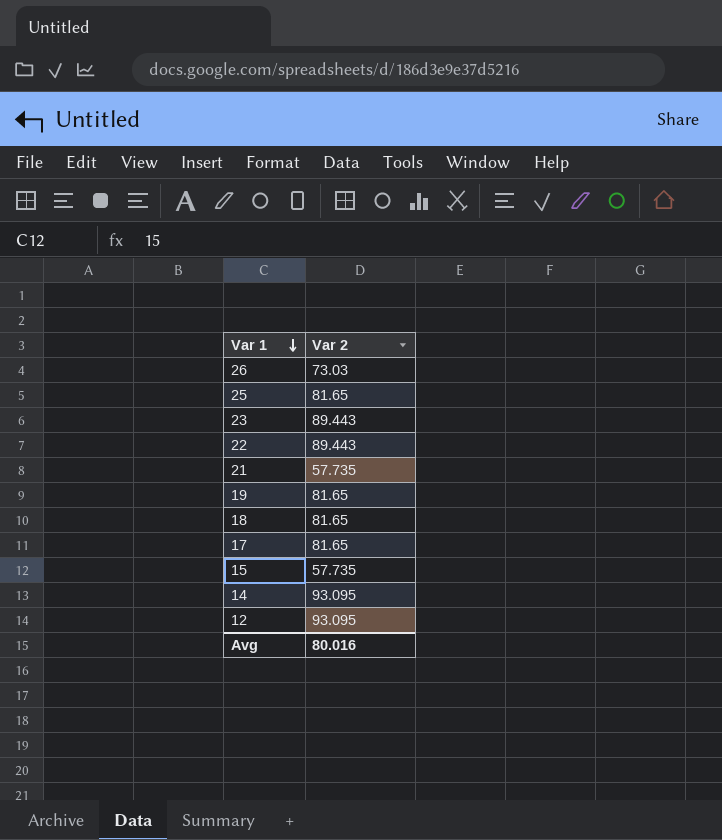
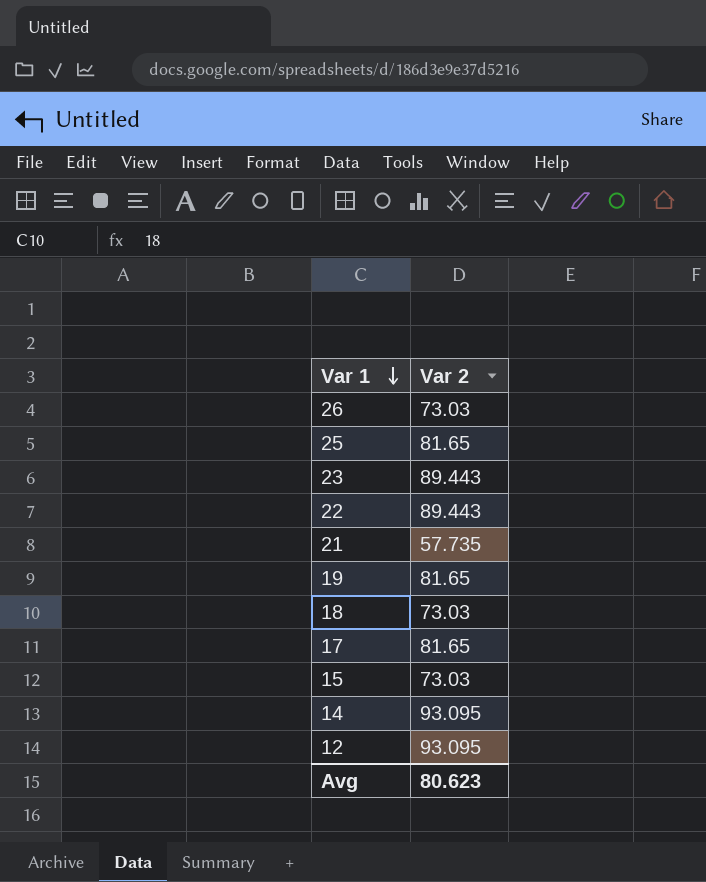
18 | Var 2: 81.65 -> 73.03
15 | Var 2: 57.735 -> 73.03
Avg | Var 2: 80.016 -> 80.623

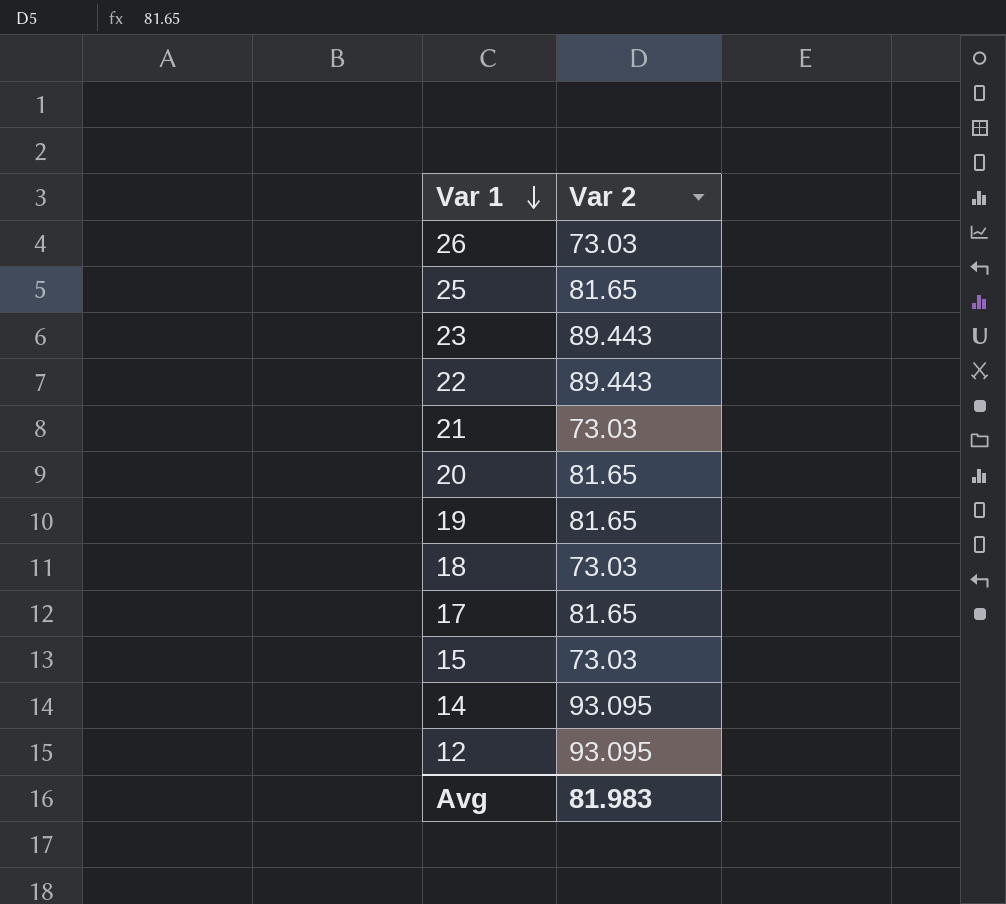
21 | Var 2: 57.735 -> 73.03
row 20: none -> 81.65
Avg | Var 2: 80.623 -> 81.983

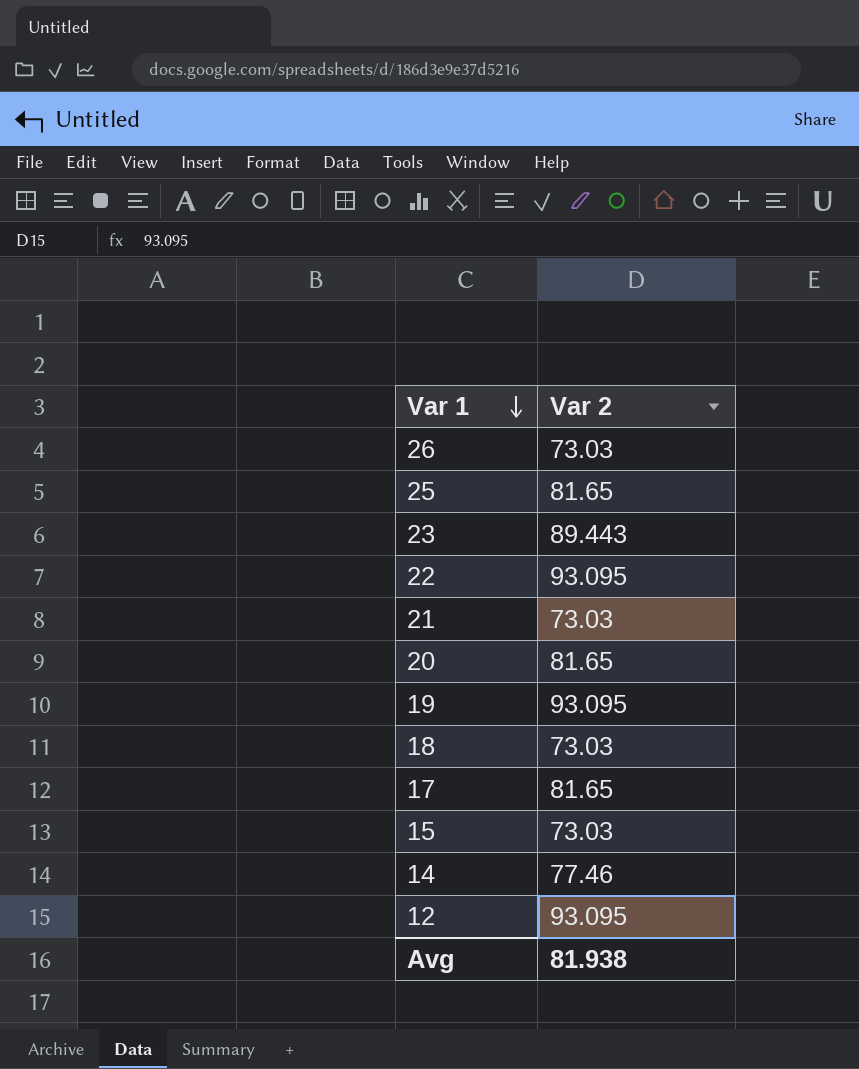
22 | Var 2: 89.443 -> 93.095
19 | Var 2: 81.65 -> 93.095
14 | Var 2: 93.095 -> 77.46
Avg | Var 2: 81.983 -> 81.938

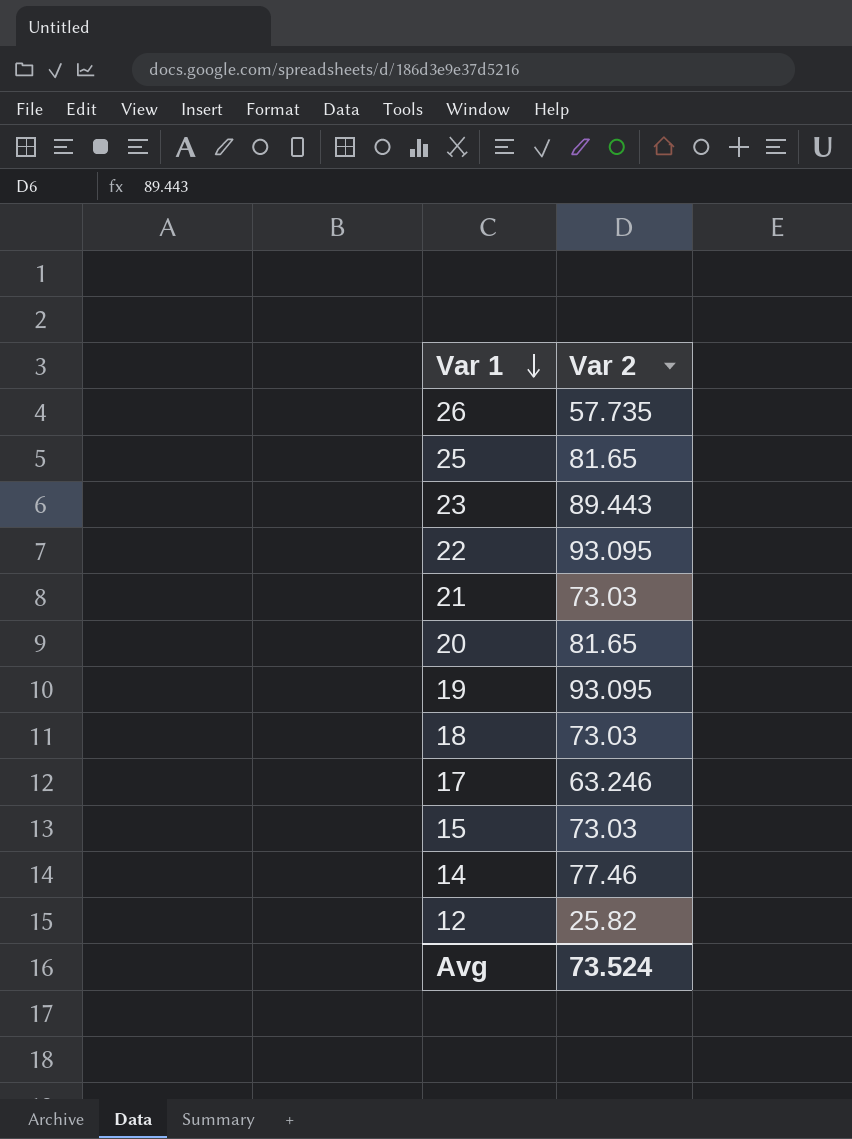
26 | Var 2: 73.03 -> 57.735
17 | Var 2: 81.65 -> 63.246
12 | Var 2: 93.095 -> 25.82
Avg | Var 2: 81.938 -> 73.524

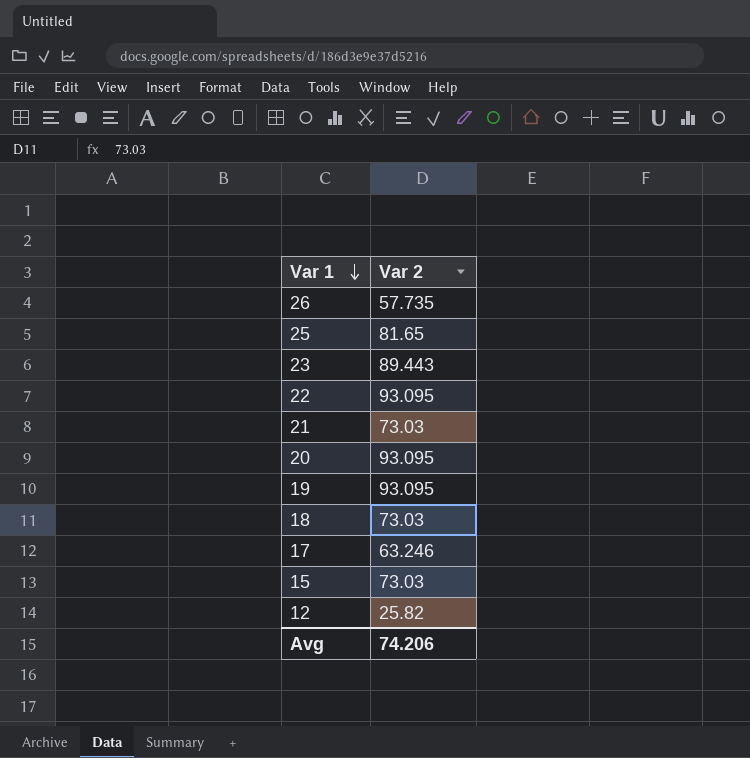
row 14: 77.46 -> none
20 | Var 2: 81.65 -> 93.095
Avg | Var 2: 73.524 -> 74.206

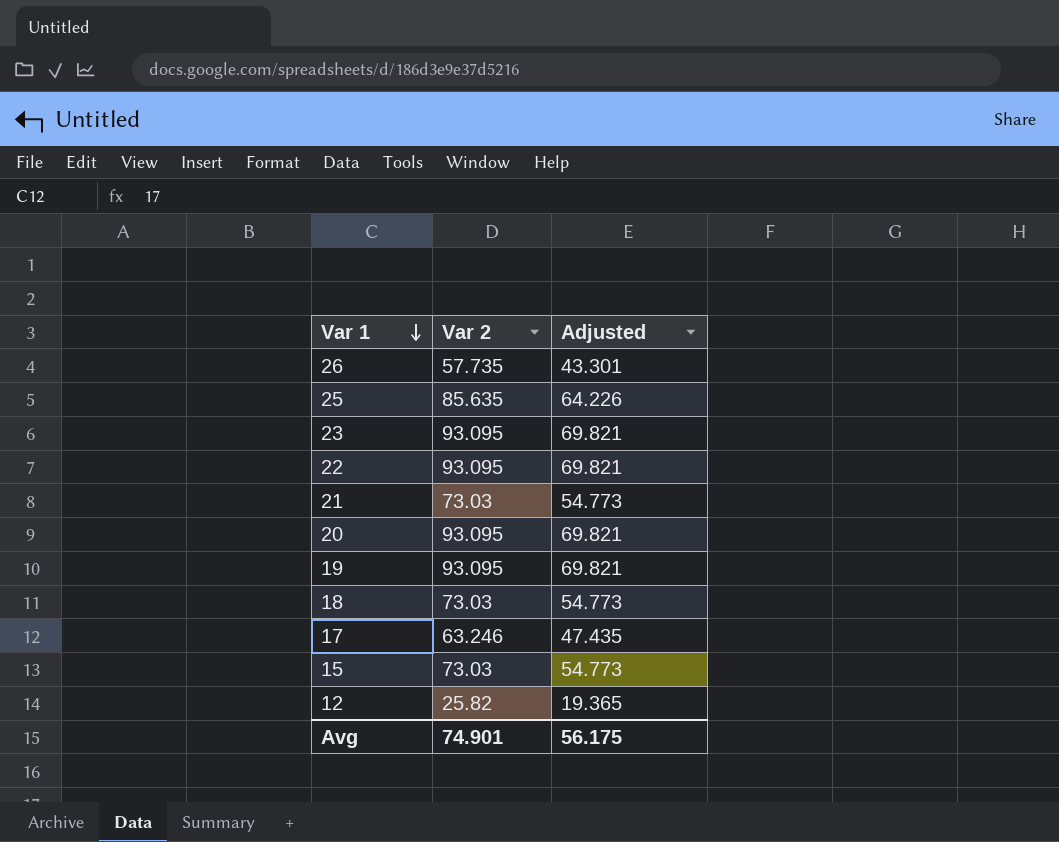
column Adjusted | formula: none -> [Var 2] * 0.75
25 | Var 2: 81.65 -> 85.635
23 | Var 2: 89.443 -> 93.095
Avg | Var 2: 74.206 -> 74.901

